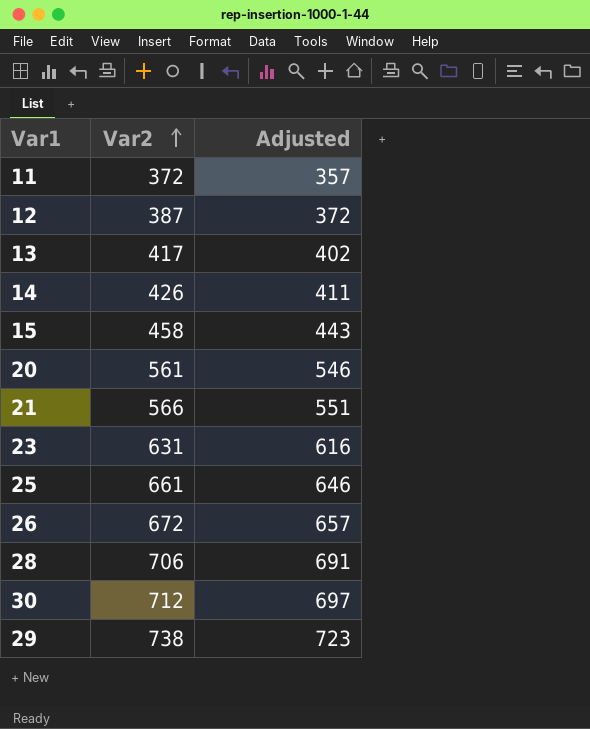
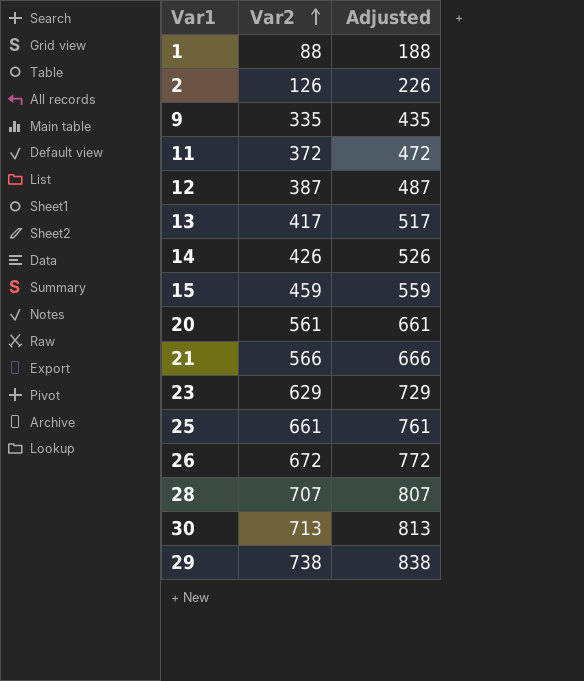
column Adjusted | formula: [Var2] - 15 -> [Var2] + 100
row 1: none -> 88 | 188
row 2: none -> 126 | 226
row 9: none -> 335 | 435
15 | Var2: 458 -> 459
23 | Var2: 631 -> 629
28 | Var2: 706 -> 707
30 | Var2: 712 -> 713

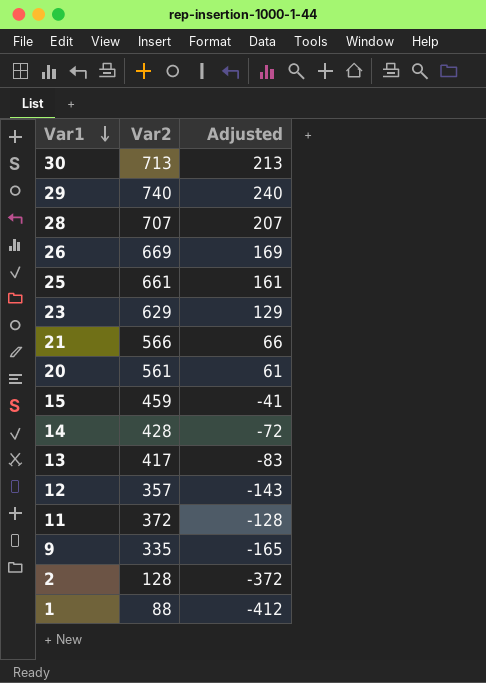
row order: Var2 ascending -> Var1 descending
column Adjusted | formula: [Var2] + 100 -> [Var2] - 500
29 | Var2: 738 -> 740
26 | Var2: 672 -> 669
14 | Var2: 426 -> 428
12 | Var2: 387 -> 357
2 | Var2: 126 -> 128

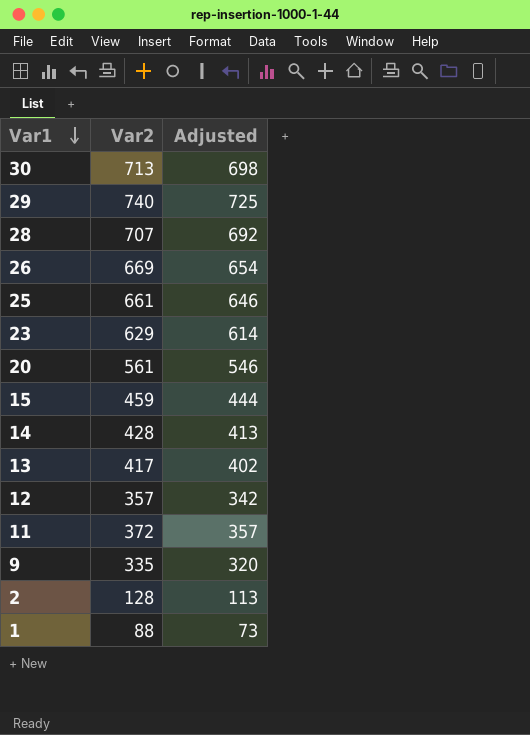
column Adjusted | formula: [Var2] - 500 -> [Var2] - 15
row 21: 566 | 66 -> none

